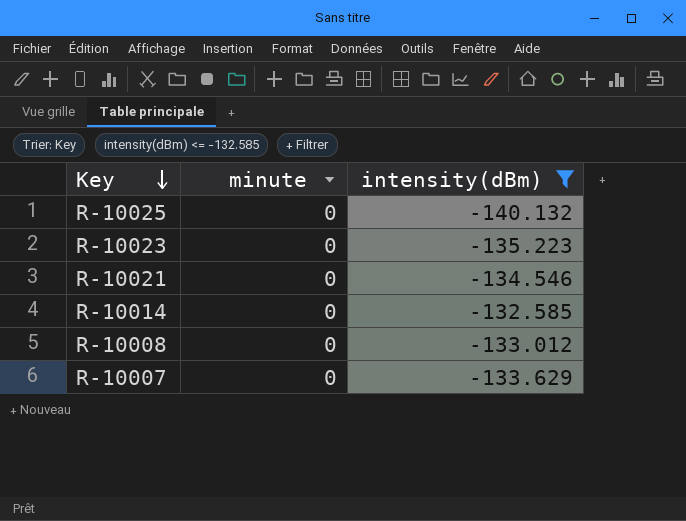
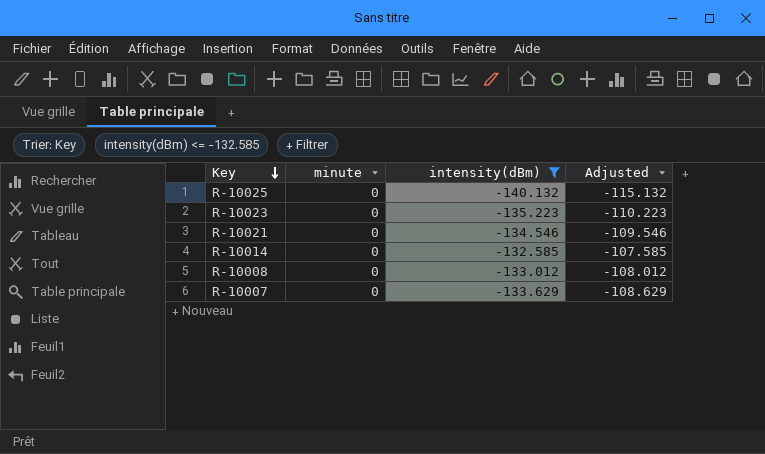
column Adjusted | formula: none -> [intensity(dBm)] + 25

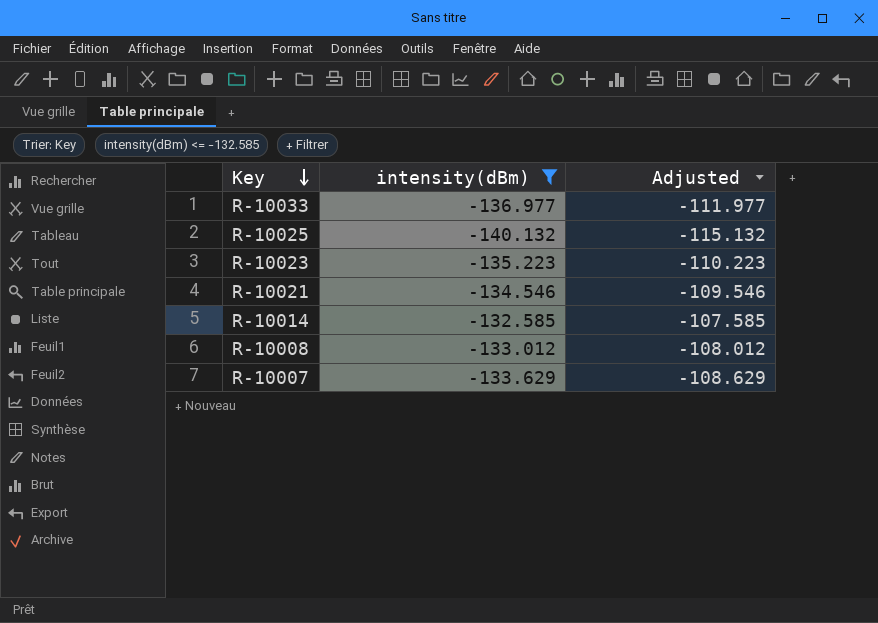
column minute | position: 2 -> none
row R-10033: none -> -136.977 | -111.977

